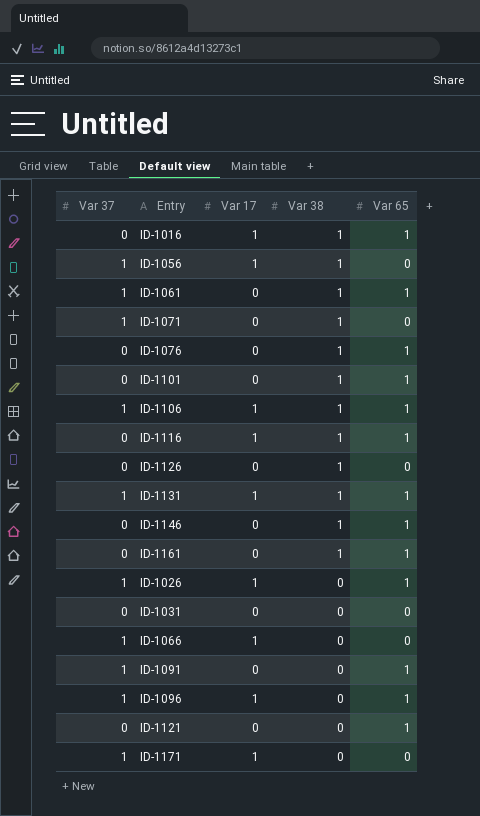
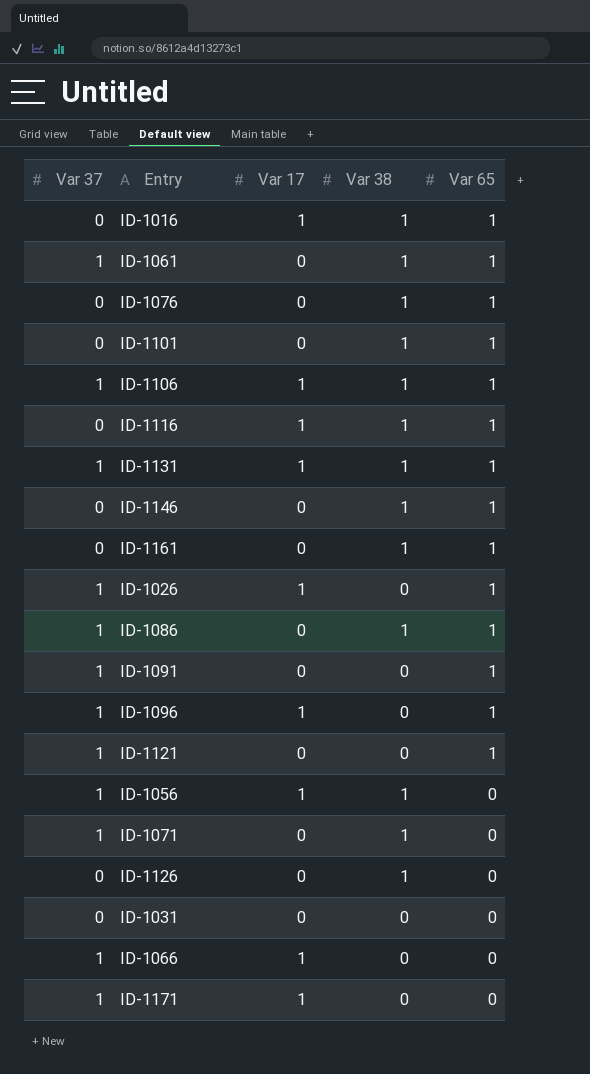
row order: Var 38 descending -> Var 65 descending
row ID-1086: none -> 1 | 0 | 1 | 1
ID-1121 | Var 37: 0 -> 1

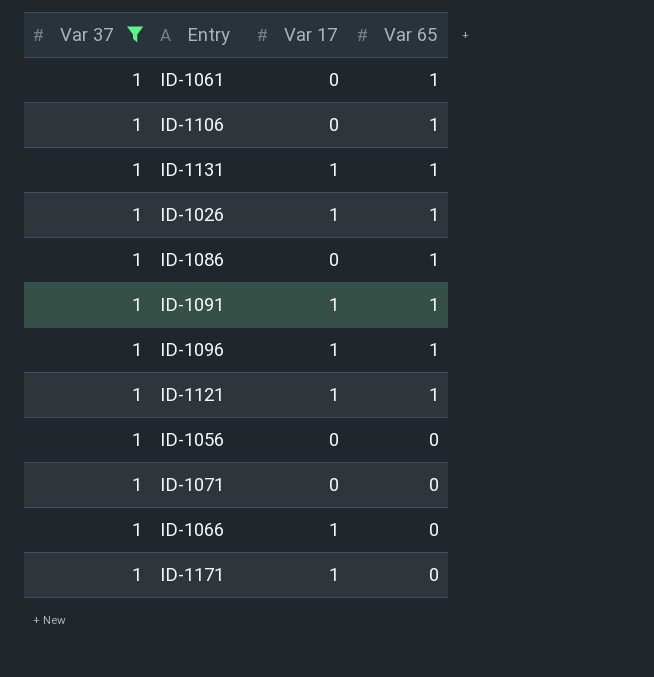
filter: none -> Var 37 = 1
column Var 38 | position: 4 -> none
ID-1106 | Var 17: 1 -> 0
ID-1091 | Var 17: 0 -> 1
ID-1121 | Var 17: 0 -> 1
ID-1056 | Var 17: 1 -> 0

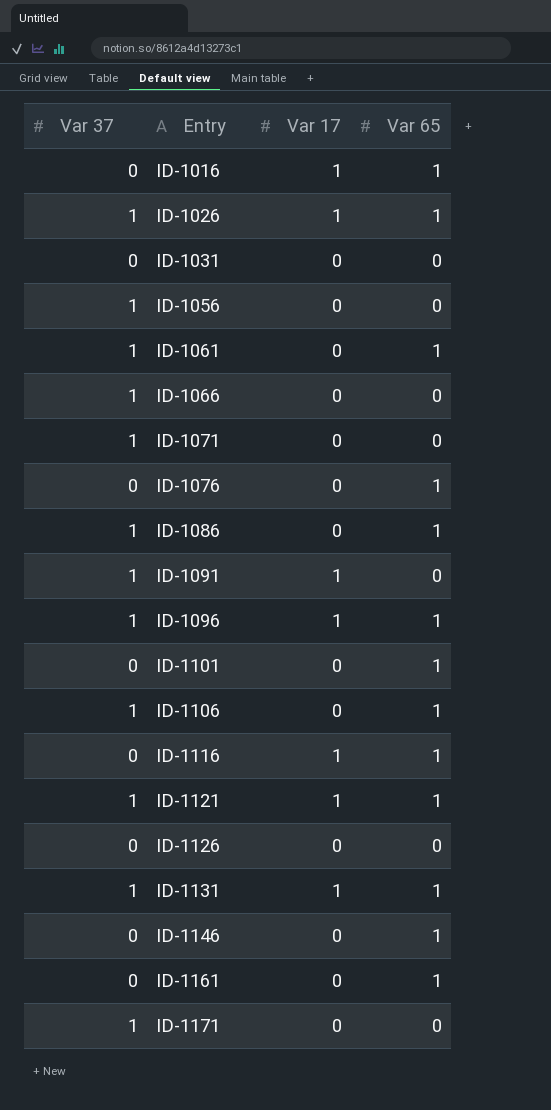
filter: Var 37 = 1 -> none
row order: Var 65 descending -> Entry ascending
ID-1066 | Var 17: 1 -> 0
ID-1091 | Var 65: 1 -> 0
ID-1171 | Var 17: 1 -> 0

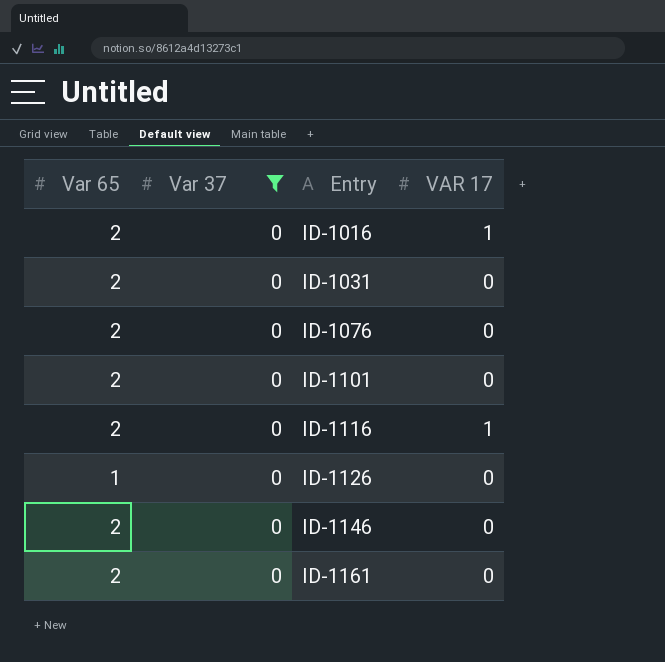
filter: none -> Var 37 = 0
column Var 65 | position: 4 -> 1
column name: Var 17 -> VAR 17
ID-1016 | Var 65: 1 -> 2
ID-1031 | Var 65: 0 -> 2
ID-1076 | Var 65: 1 -> 2
ID-1101 | Var 65: 1 -> 2
ID-1116 | Var 65: 1 -> 2
ID-1126 | Var 65: 0 -> 1
ID-1146 | Var 65: 1 -> 2
ID-1161 | Var 65: 1 -> 2

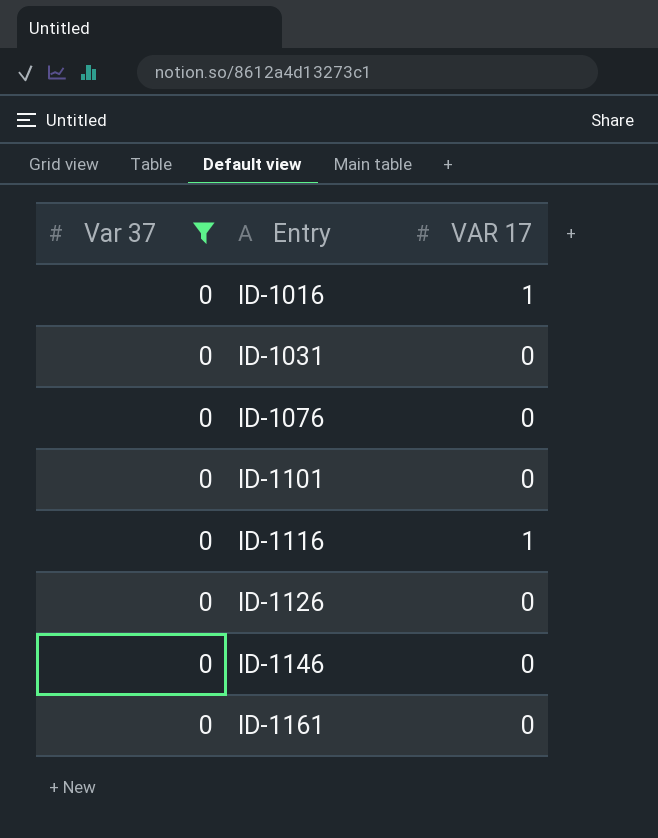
column Var 65 | position: 1 -> none

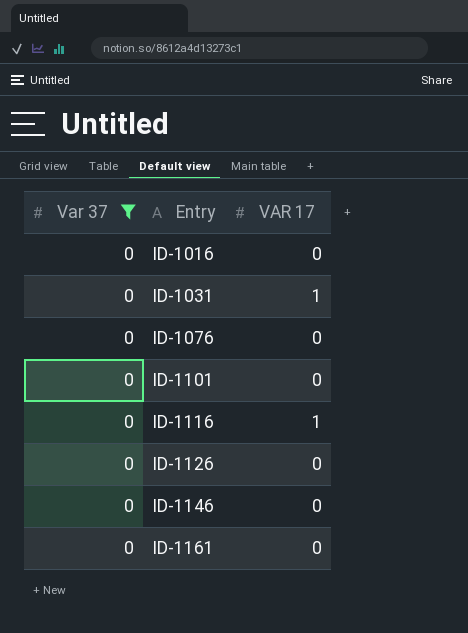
ID-1016 | VAR 17: 1 -> 0
ID-1031 | VAR 17: 0 -> 1

